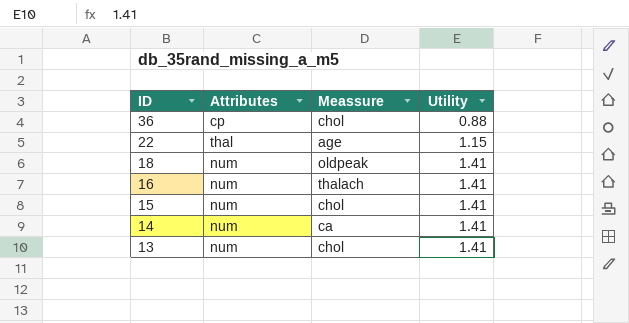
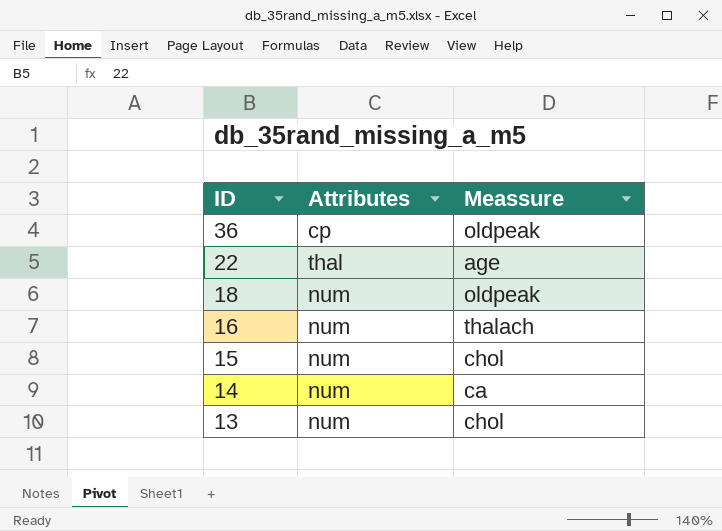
column Utility | position: 4 -> none
36 | Meassure: chol -> oldpeak

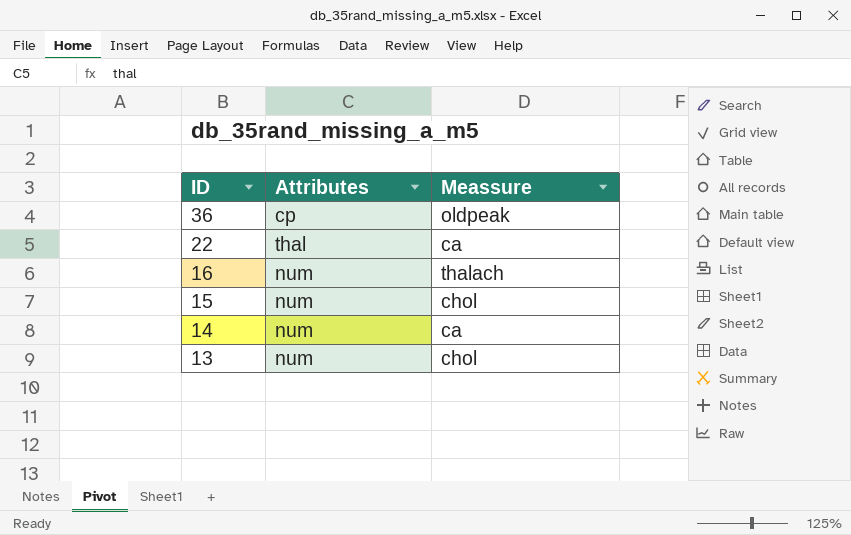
row 18: num | oldpeak -> none
22 | Meassure: age -> ca

